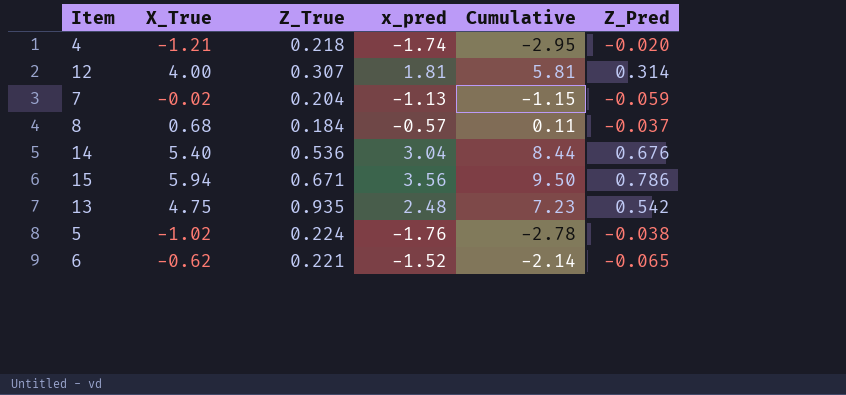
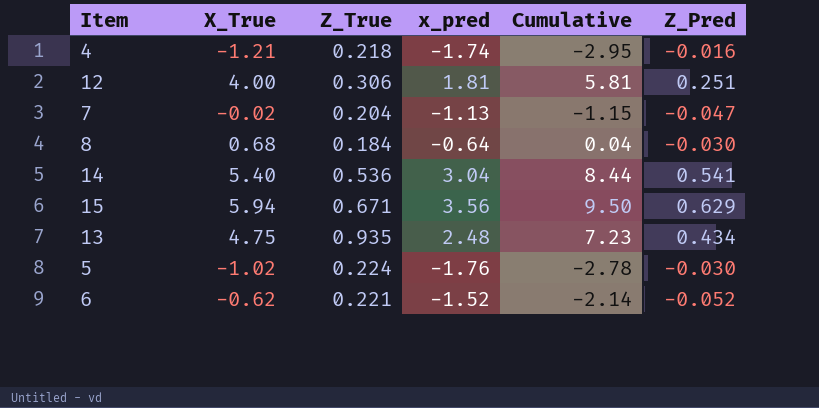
4 | Z_Pred: -0.020 -> -0.016
12 | Z_True: 0.307 -> 0.306
12 | Z_Pred: 0.314 -> 0.251
7 | Z_Pred: -0.059 -> -0.047
8 | x_pred: -0.57 -> -0.64
8 | Cumulative: 0.11 -> 0.04
8 | Z_Pred: -0.037 -> -0.030
14 | Z_Pred: 0.676 -> 0.541
15 | Z_Pred: 0.786 -> 0.629
13 | Z_Pred: 0.542 -> 0.434
5 | Z_Pred: -0.038 -> -0.030
6 | Z_Pred: -0.065 -> -0.052

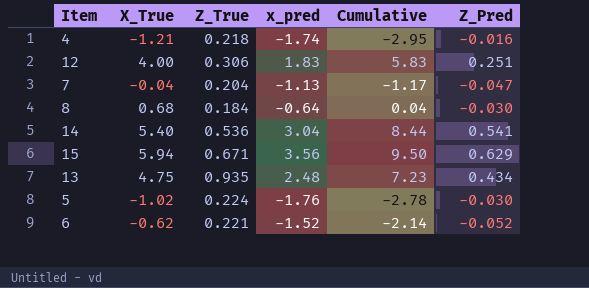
12 | x_pred: 1.81 -> 1.83
12 | Cumulative: 5.81 -> 5.83
7 | X_True: -0.02 -> -0.04
7 | Cumulative: -1.15 -> -1.17

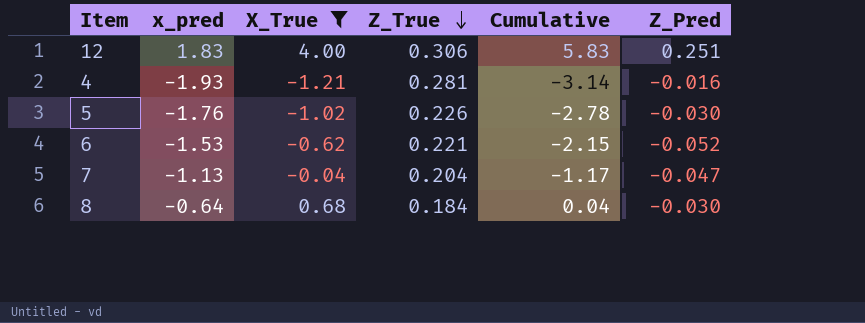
filter: none -> X_True <= 4.00
row order: none -> Z_True descending
column x_pred | position: 4 -> 2
4 | x_pred: -1.74 -> -1.93
4 | Z_True: 0.218 -> 0.281
4 | Cumulative: -2.95 -> -3.14
5 | Z_True: 0.224 -> 0.226
6 | x_pred: -1.52 -> -1.53
6 | Cumulative: -2.14 -> -2.15

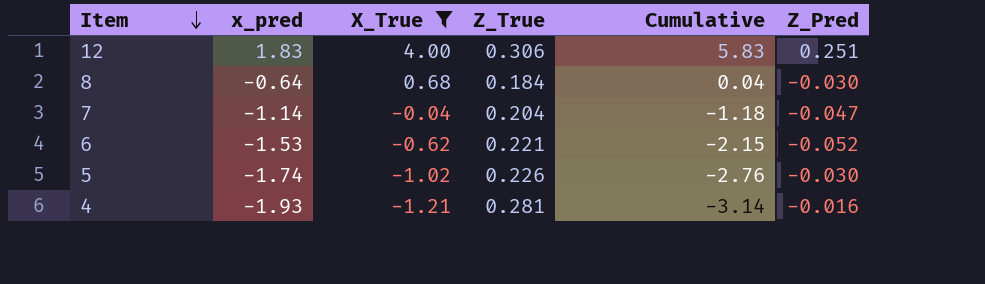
row order: Z_True descending -> Item descending
7 | x_pred: -1.13 -> -1.14
7 | Cumulative: -1.17 -> -1.18
5 | x_pred: -1.76 -> -1.74
5 | Cumulative: -2.78 -> -2.76

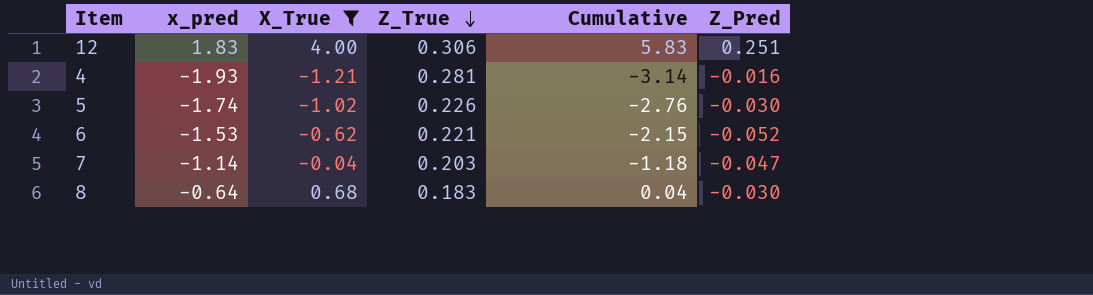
row order: Item descending -> Z_True descending
7 | Z_True: 0.204 -> 0.203
8 | Z_True: 0.184 -> 0.183

